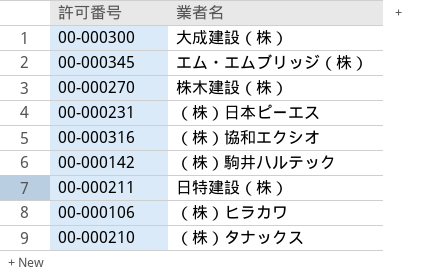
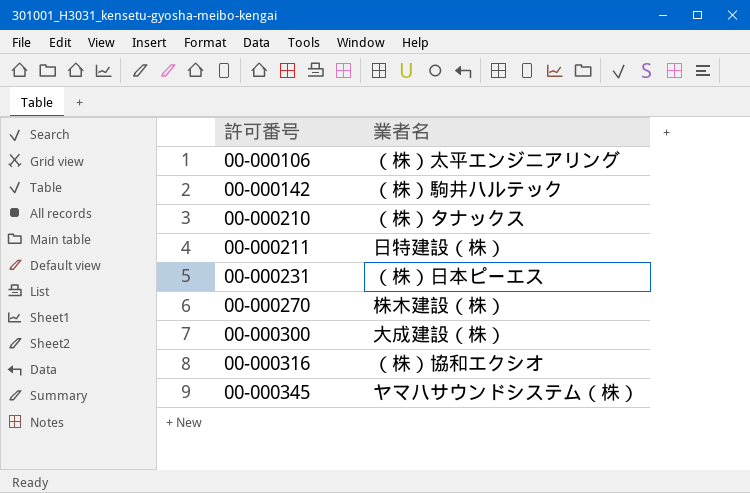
row order: none -> 許可番号 ascending
00-000106 | 業者名: （株）ヒラカワ -> （株）太平エンジニアリング
00-000345 | 業者名: エム・エムブリッジ（株） -> ヤマハサウンドシステム（株）

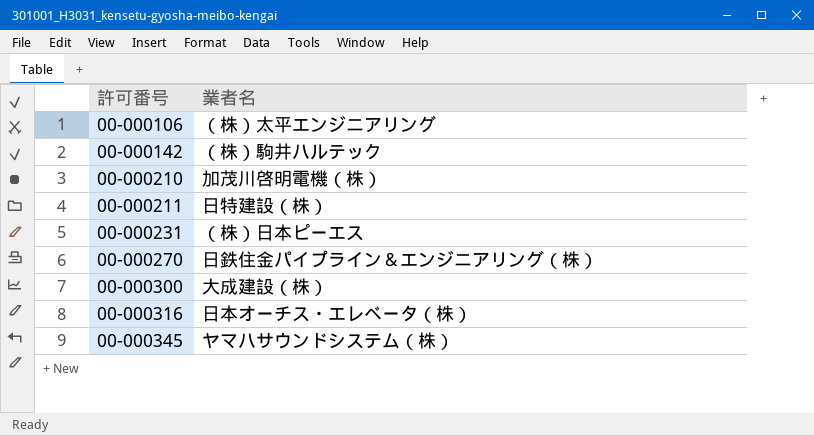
00-000210 | 業者名: （株）タナックス -> 加茂川啓明電機（株）
00-000270 | 業者名: 株木建設（株） -> 日鉄住金パイプライン＆エンジニアリング（株）
00-000316 | 業者名: （株）協和エクシオ -> 日本オーチス・エレベータ（株）

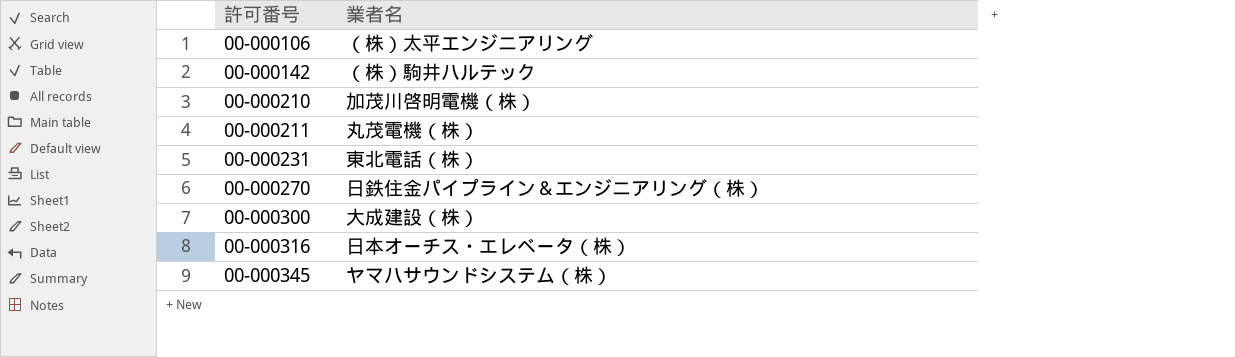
00-000211 | 業者名: 日特建設（株） -> 丸茂電機（株）
00-000231 | 業者名: （株）日本ピーエス -> 東北電話（株）

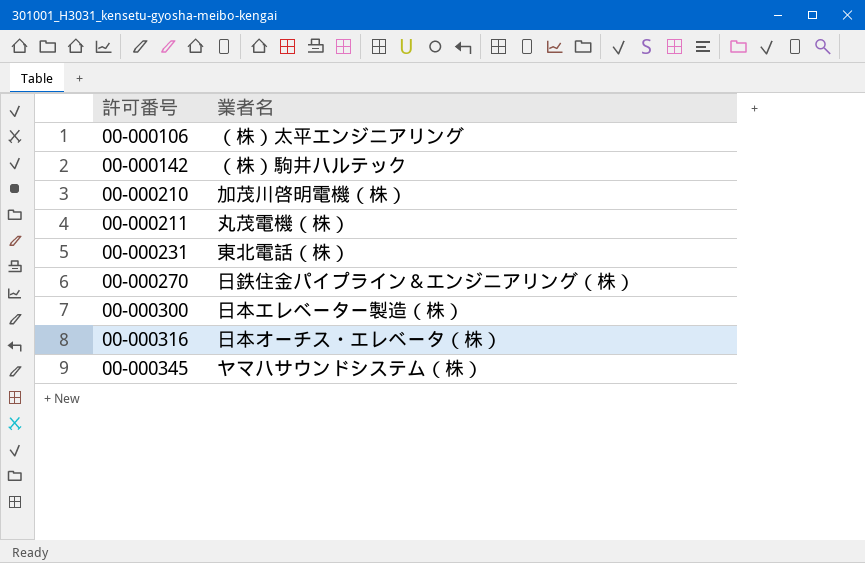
00-000300 | 業者名: 大成建設（株） -> 日本エレベーター製造（株）

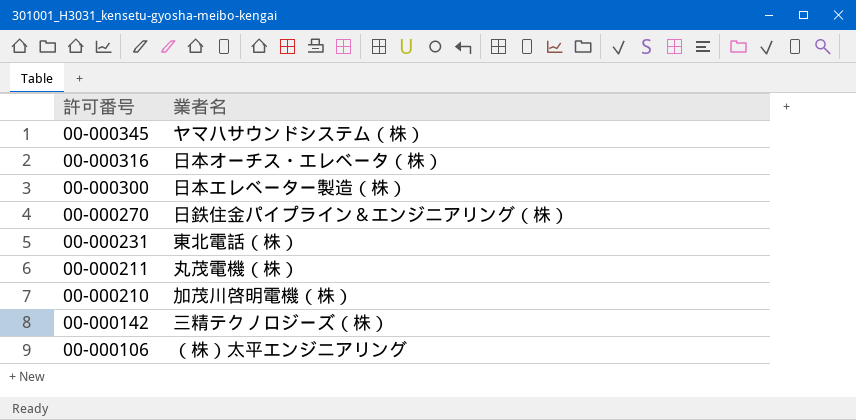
row order: 許可番号 ascending -> 許可番号 descending
00-000142 | 業者名: （株）駒井ハルテック -> 三精テクノロジーズ（株）

